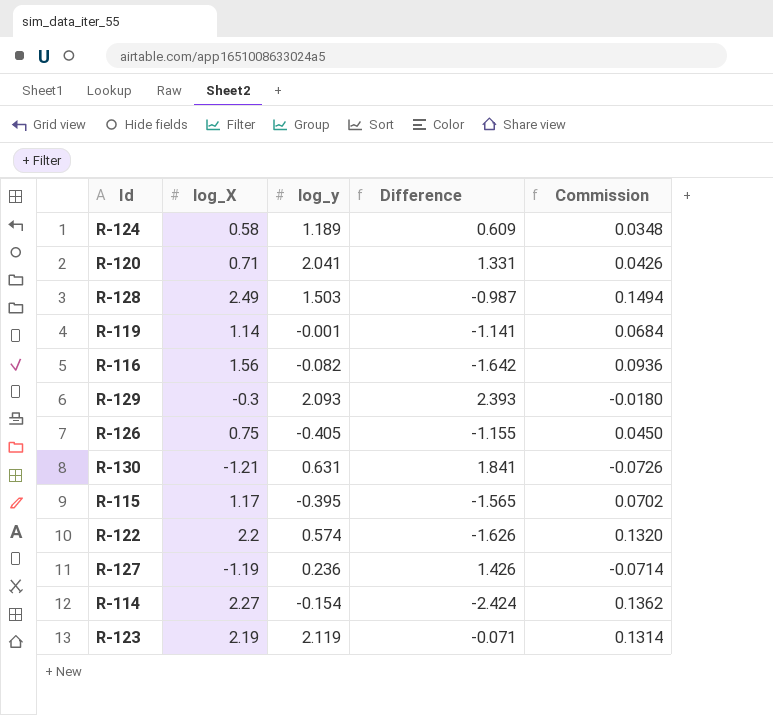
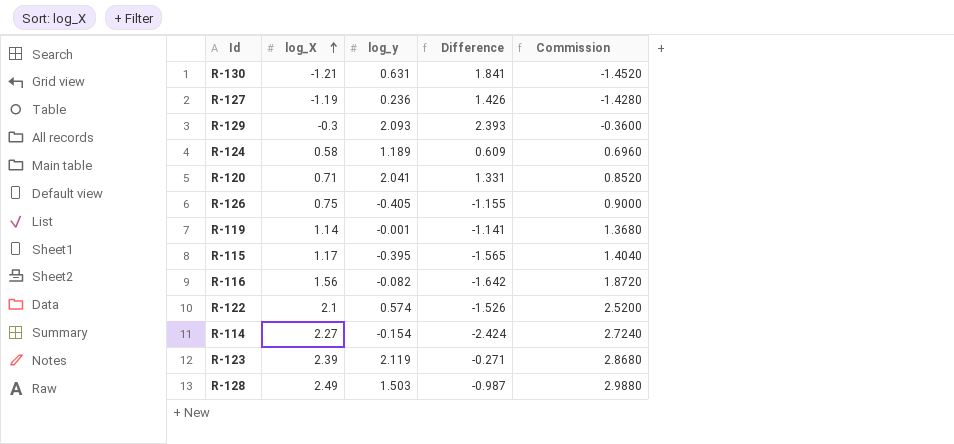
row order: none -> log_X ascending
column Commission | formula: [log_X] * 0.06 -> [log_X] * 1.2
R-122 | log_X: 2.2 -> 2.1
R-122 | Difference: -1.626 -> -1.526
R-123 | log_X: 2.19 -> 2.39
R-123 | Difference: -0.071 -> -0.271

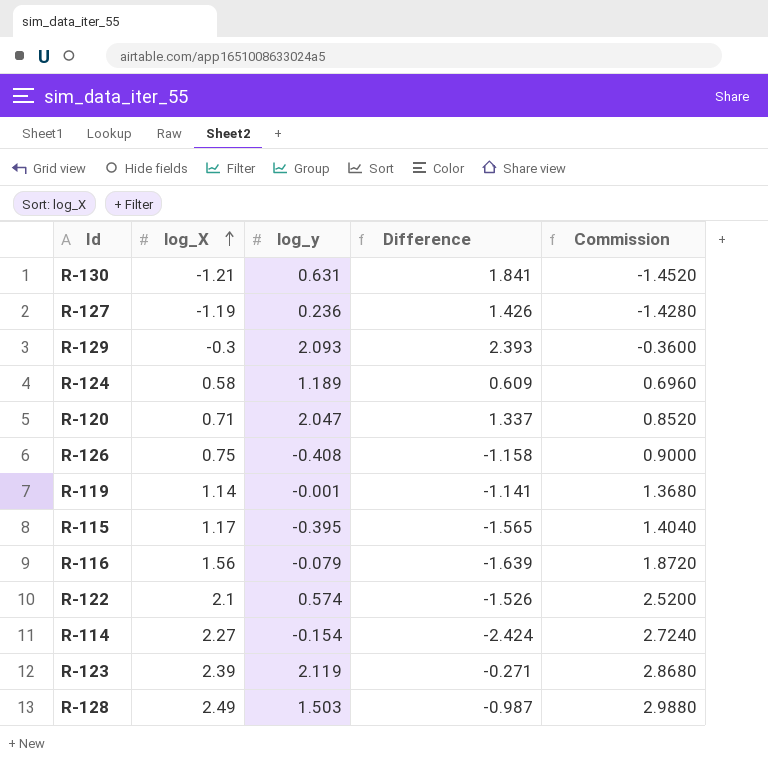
R-120 | log_y: 2.041 -> 2.047
R-120 | Difference: 1.331 -> 1.337
R-126 | log_y: -0.405 -> -0.408
R-126 | Difference: -1.155 -> -1.158
R-116 | log_y: -0.082 -> -0.079
R-116 | Difference: -1.642 -> -1.639

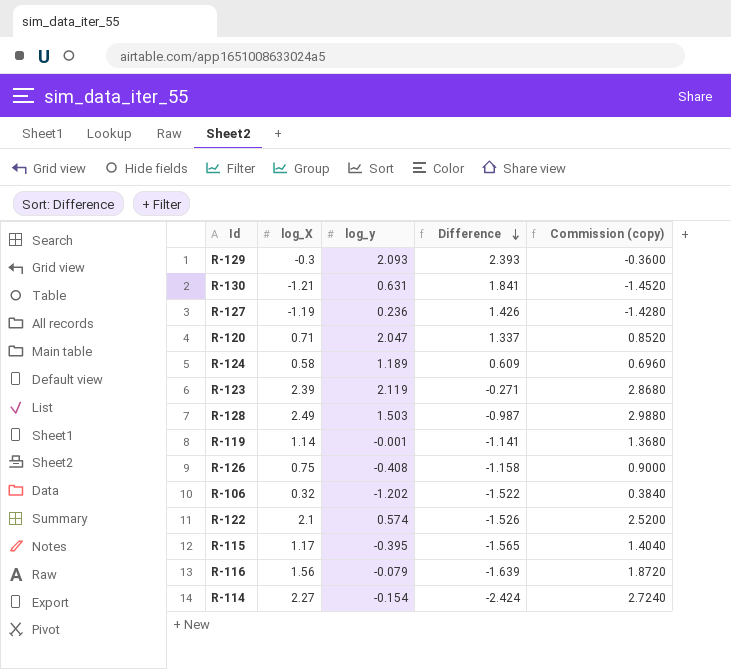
row order: log_X ascending -> Difference descending
column name: Commission -> Commission (copy)
row R-106: none -> 0.32 | -1.202 | -1.522 | 0.3840

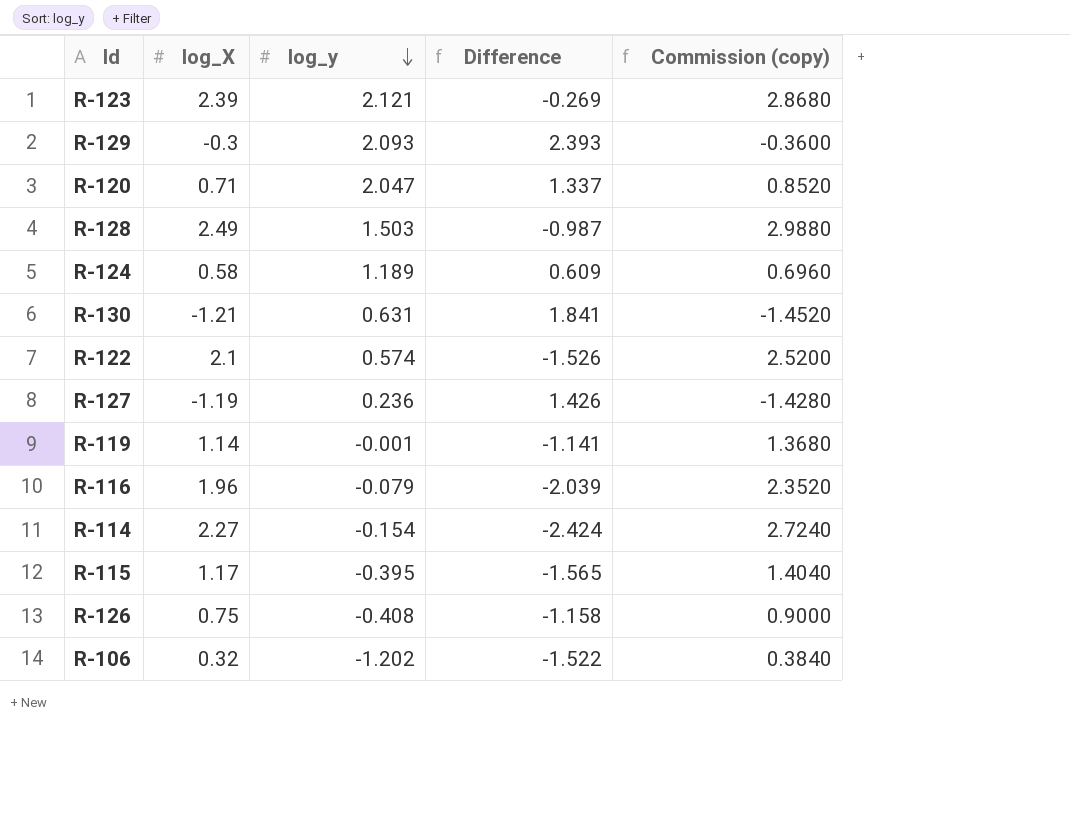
row order: Difference descending -> log_y descending
R-123 | log_y: 2.119 -> 2.121
R-123 | Difference: -0.271 -> -0.269
R-116 | log_X: 1.56 -> 1.96
R-116 | Difference: -1.639 -> -2.039
R-116 | Commission (copy): 1.8720 -> 2.3520

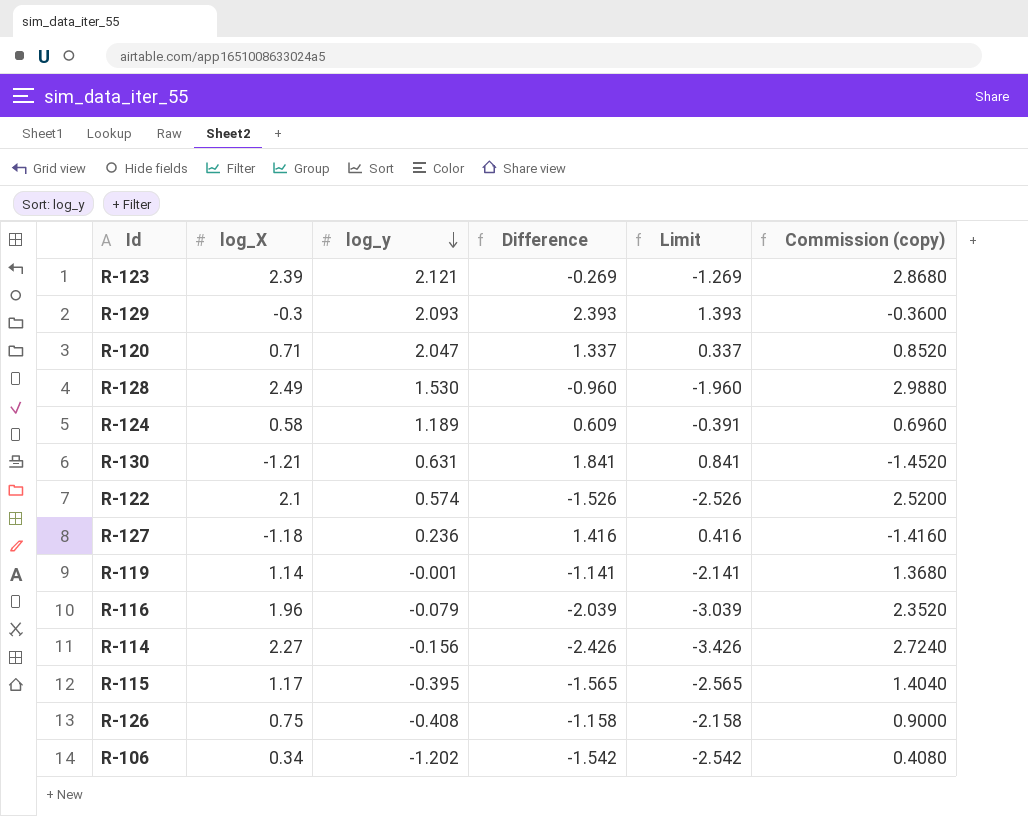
column Limit | formula: none -> [Difference] - 1
R-128 | log_y: 1.503 -> 1.530
R-128 | Difference: -0.987 -> -0.960
R-127 | log_X: -1.19 -> -1.18
R-127 | Difference: 1.426 -> 1.416
R-127 | Commission (copy): -1.4280 -> -1.4160
R-114 | log_y: -0.154 -> -0.156
R-114 | Difference: -2.424 -> -2.426
R-106 | log_X: 0.32 -> 0.34
R-106 | Difference: -1.522 -> -1.542
R-106 | Commission (copy): 0.3840 -> 0.4080

